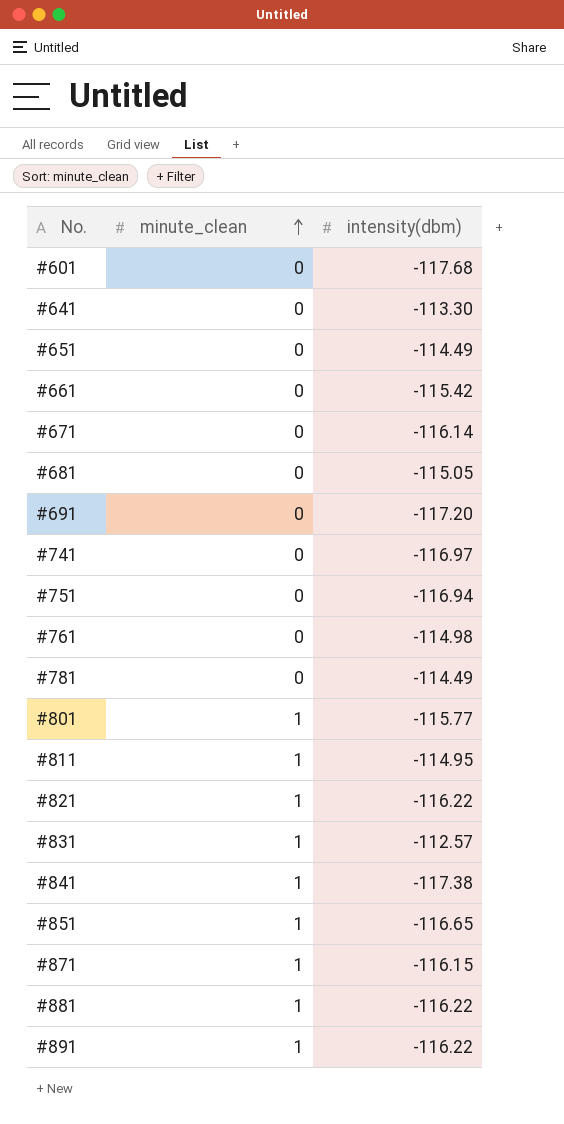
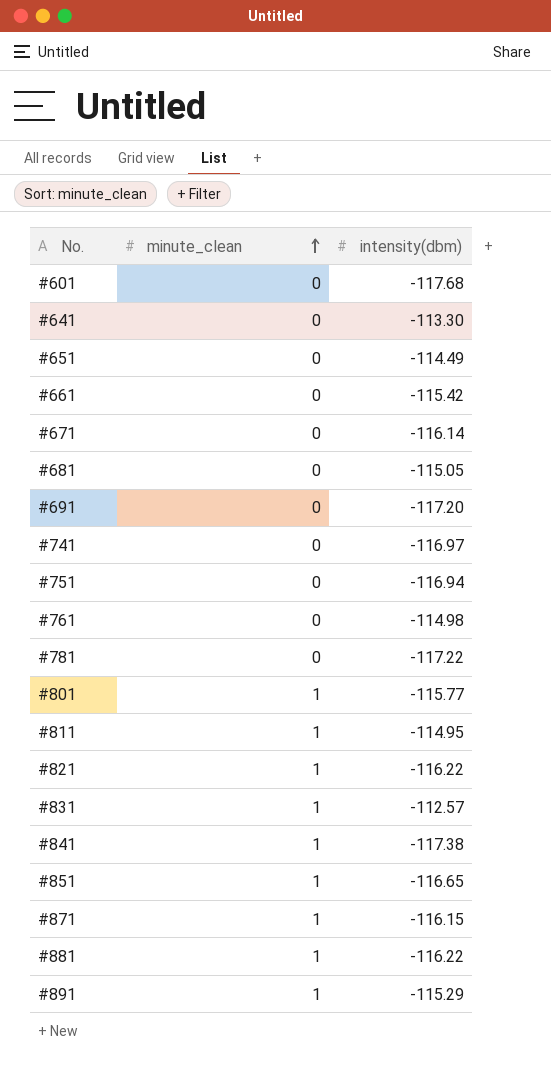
#781 | intensity(dbm): -114.49 -> -117.22
#891 | intensity(dbm): -116.22 -> -115.29

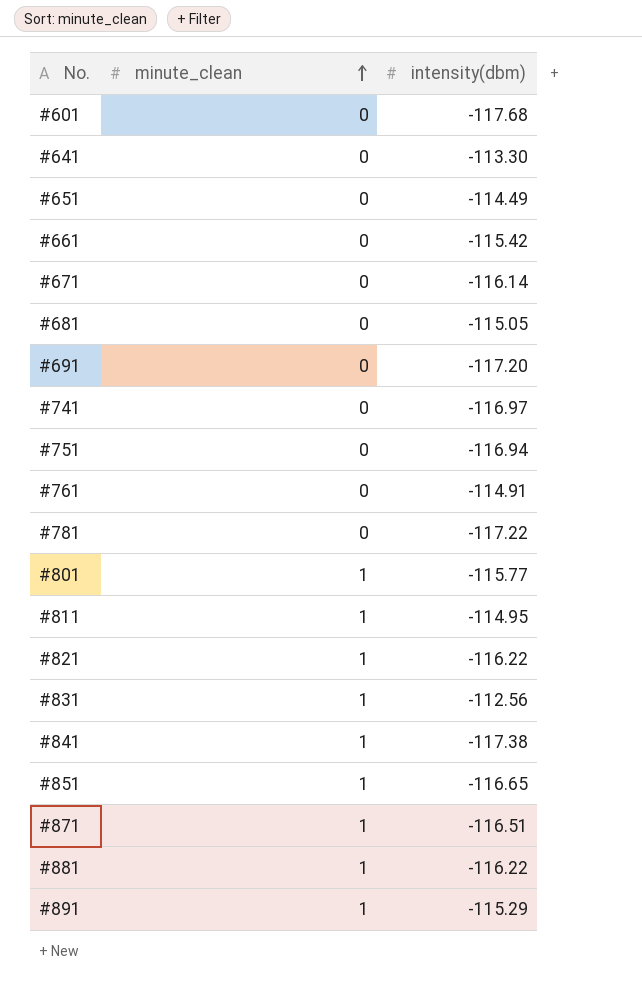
#761 | intensity(dbm): -114.98 -> -114.91
#831 | intensity(dbm): -112.57 -> -112.56
#871 | intensity(dbm): -116.15 -> -116.51

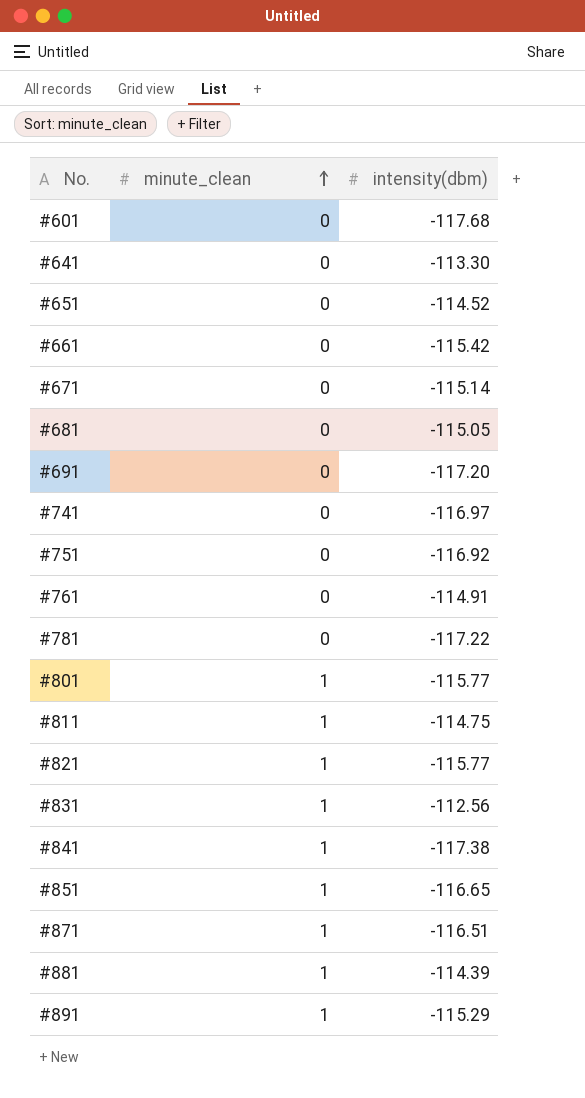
#651 | intensity(dbm): -114.49 -> -114.52
#671 | intensity(dbm): -116.14 -> -115.14
#751 | intensity(dbm): -116.94 -> -116.92
#811 | intensity(dbm): -114.95 -> -114.75
#821 | intensity(dbm): -116.22 -> -115.77
#881 | intensity(dbm): -116.22 -> -114.39

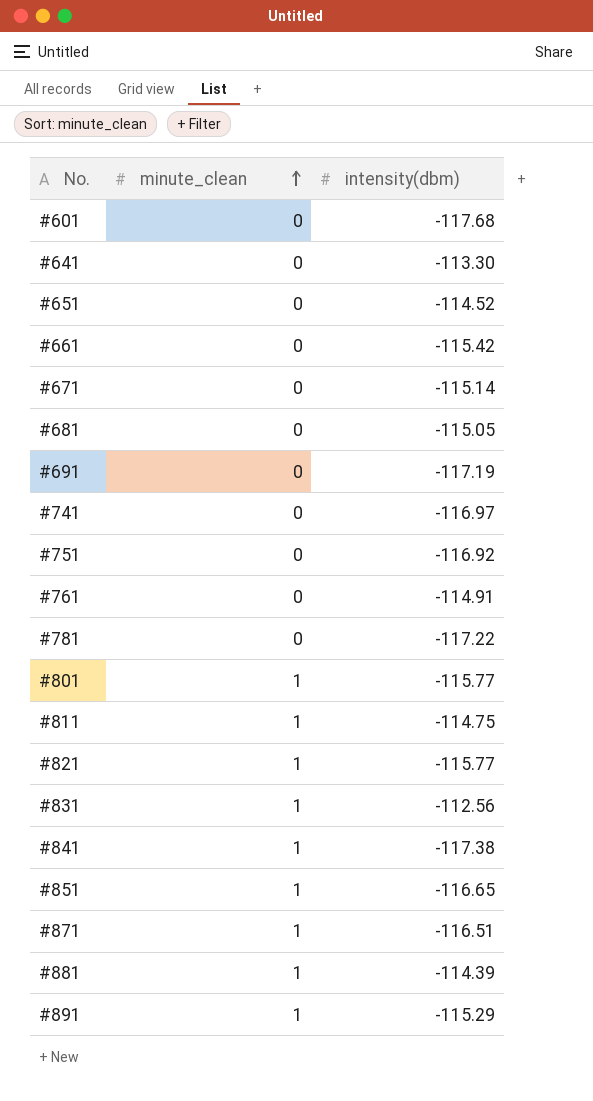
#691 | intensity(dbm): -117.20 -> -117.19

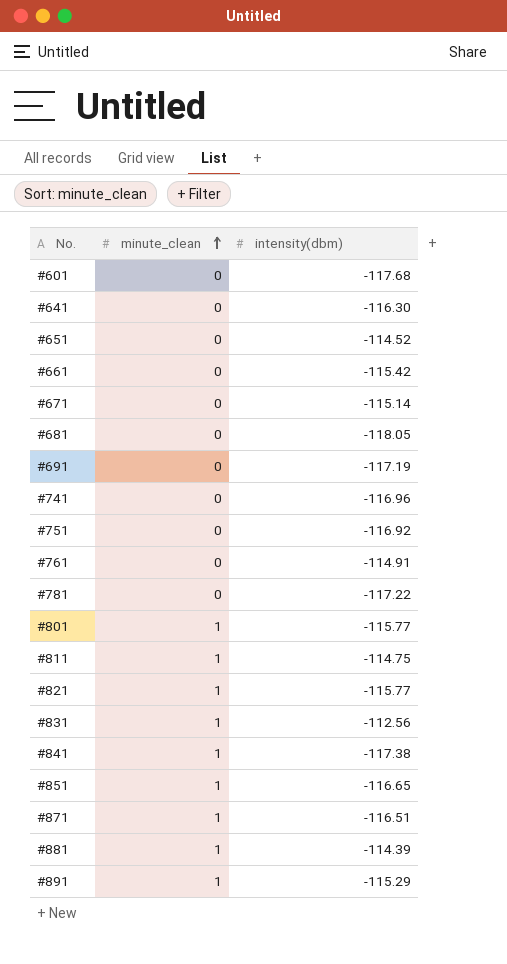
#641 | intensity(dbm): -113.30 -> -116.30
#681 | intensity(dbm): -115.05 -> -118.05
#741 | intensity(dbm): -116.97 -> -116.96

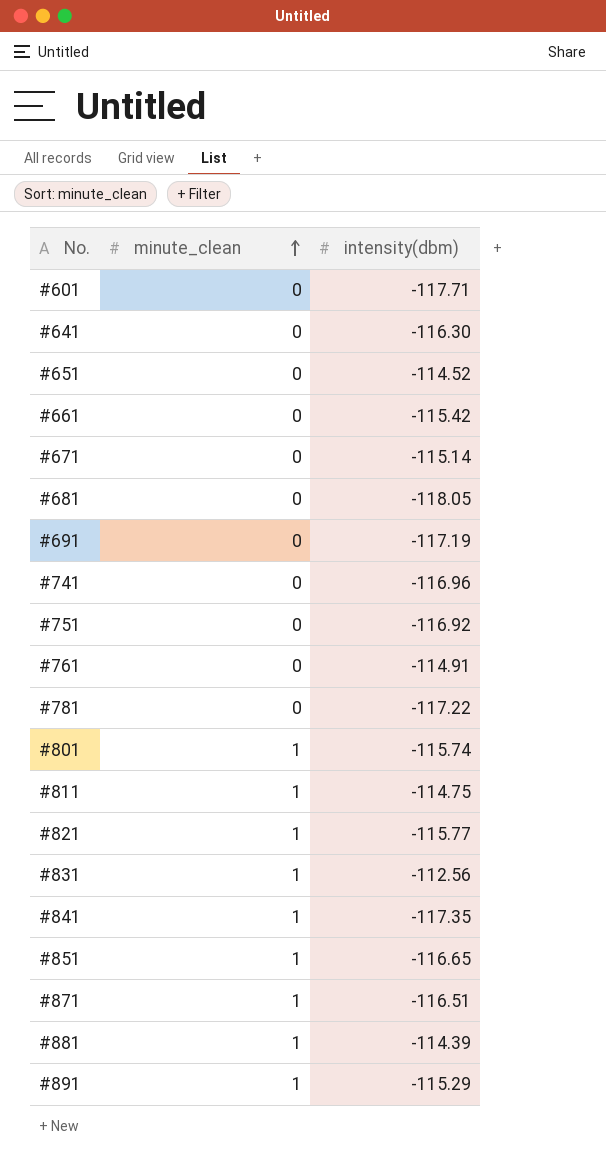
#601 | intensity(dbm): -117.68 -> -117.71
#801 | intensity(dbm): -115.77 -> -115.74
#841 | intensity(dbm): -117.38 -> -117.35

